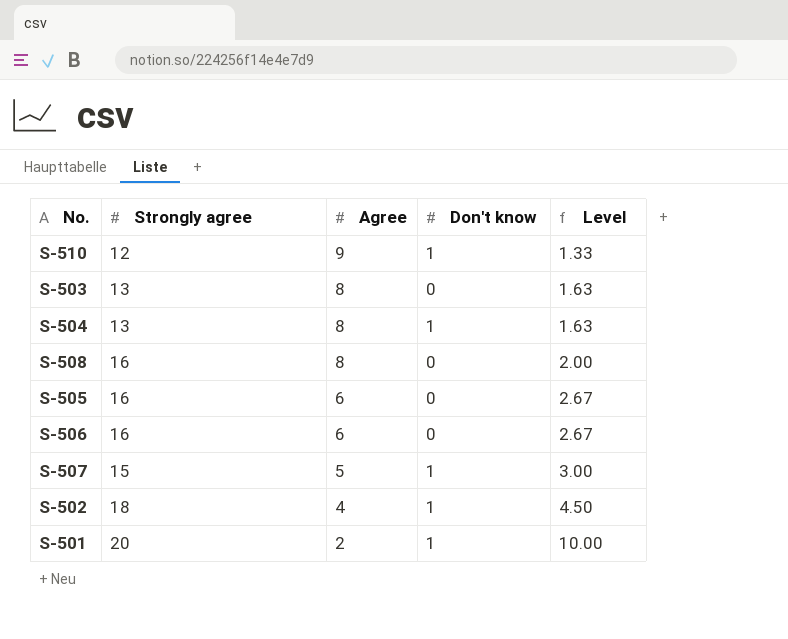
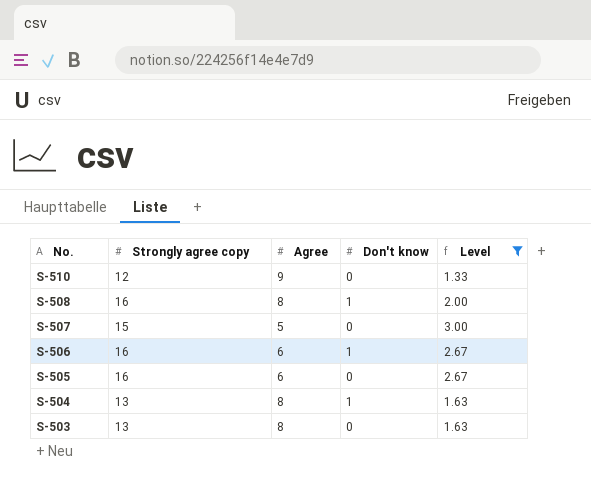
filter: none -> Level <= 3.00
row order: Agree descending -> No. descending
column name: Strongly agree -> Strongly agree copy
S-510 | Don't know: 1 -> 0
S-508 | Don't know: 0 -> 1
S-507 | Don't know: 1 -> 0
S-506 | Don't know: 0 -> 1

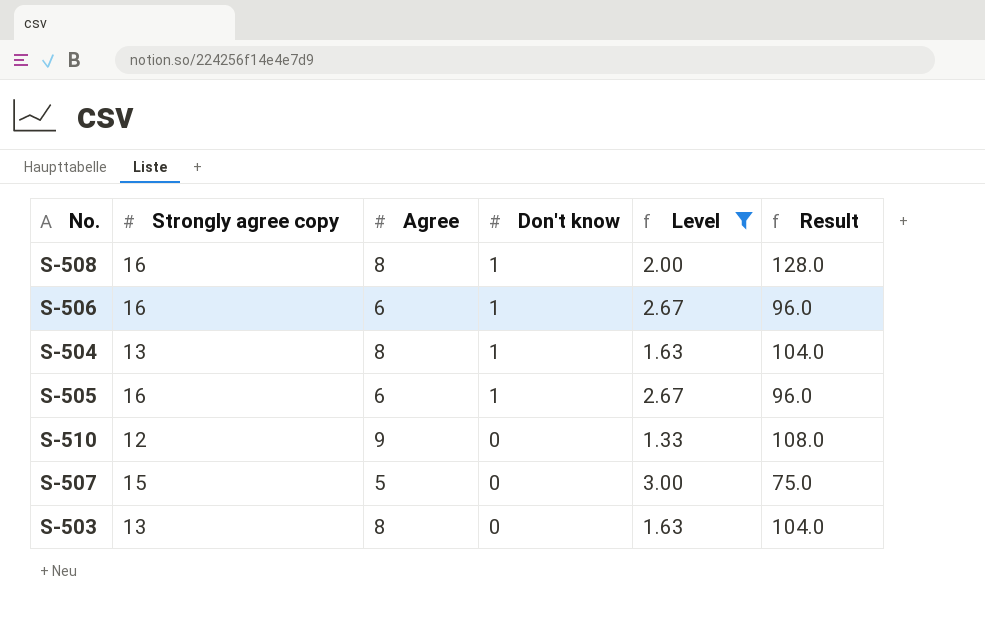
row order: No. descending -> Don't know descending
column Result | formula: none -> [Strongly agree copy] * [Agree]
S-505 | Don't know: 0 -> 1

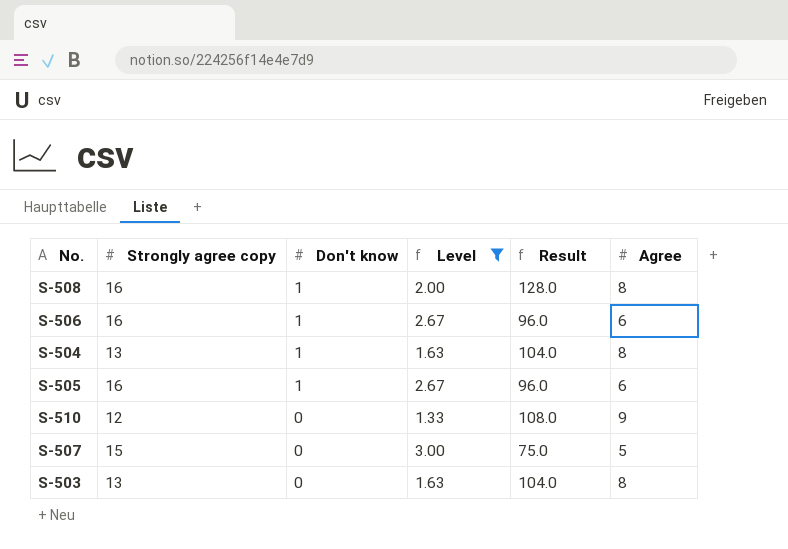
column Agree | position: 3 -> 6

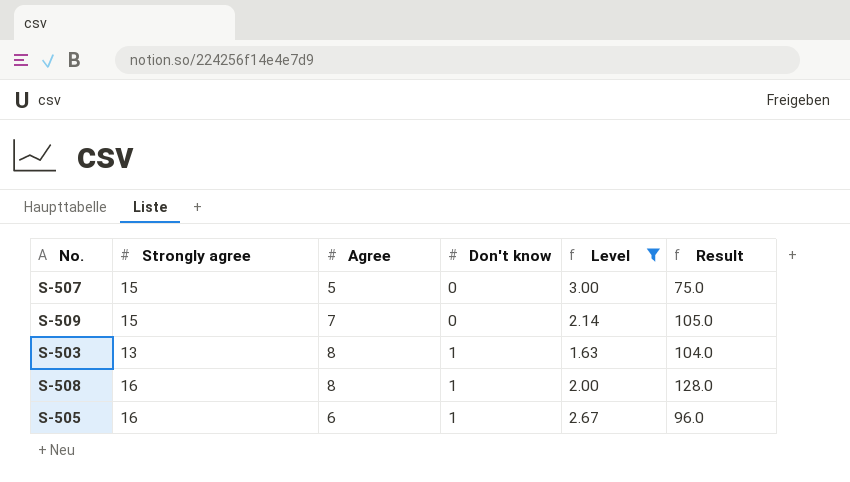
row order: Don't know descending -> Don't know ascending
column name: Strongly agree copy -> Strongly agree
column Agree | position: 6 -> 3
row S-506: 16 | 1 | 2.67 | 96.0 | 6 -> none
row S-504: 13 | 1 | 1.63 | 104.0 | 8 -> none
row S-510: 12 | 0 | 1.33 | 108.0 | 9 -> none
row S-509: none -> 15 | 7 | 0 | 2.14 | 105.0
S-503 | Don't know: 0 -> 1

